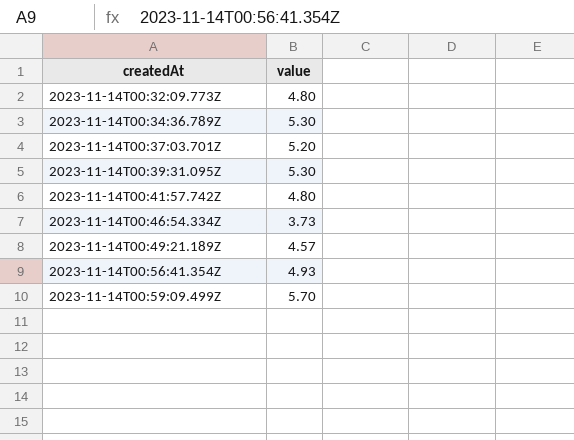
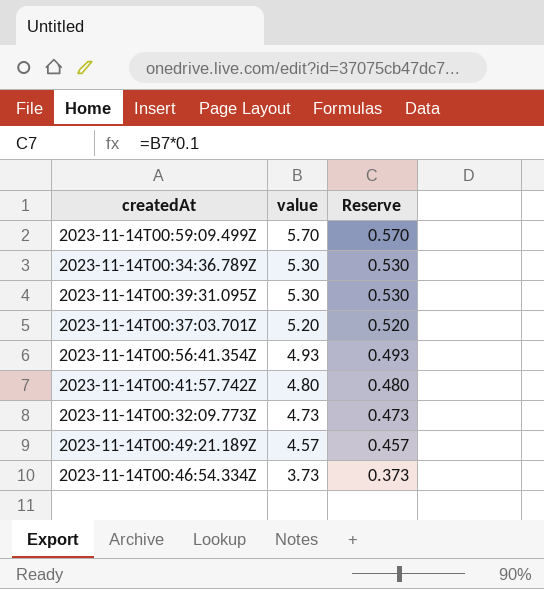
row order: createdAt ascending -> value descending
column Reserve | formula: none -> [value] * 0.1
2023-11-14T00:32:09.773Z | value: 4.80 -> 4.73

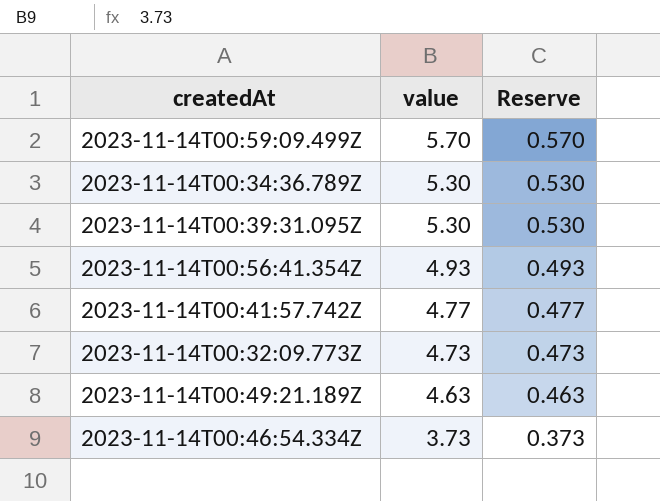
row 2023-11-14T00:37:03.701Z: 5.20 | 0.520 -> none
2023-11-14T00:41:57.742Z | value: 4.80 -> 4.77
2023-11-14T00:41:57.742Z | Reserve: 0.480 -> 0.477
2023-11-14T00:49:21.189Z | value: 4.57 -> 4.63
2023-11-14T00:49:21.189Z | Reserve: 0.457 -> 0.463

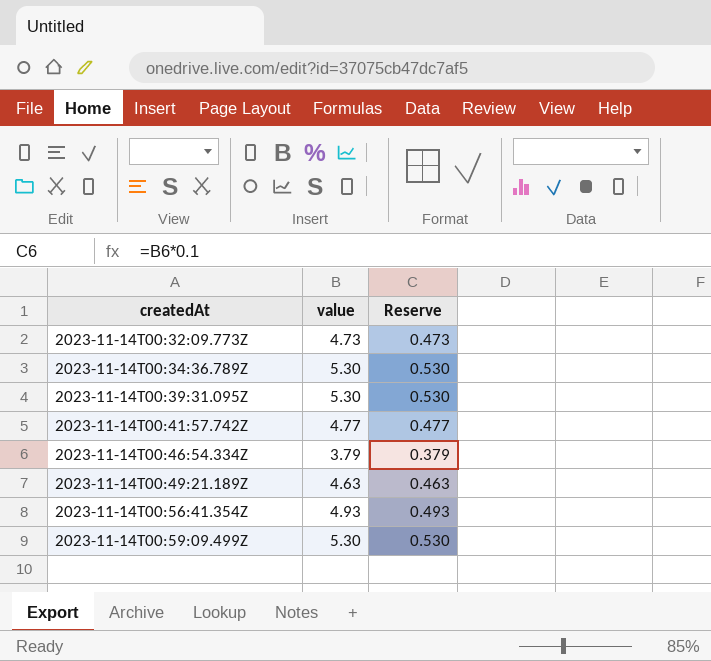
row order: value descending -> createdAt ascending
2023-11-14T00:46:54.334Z | value: 3.73 -> 3.79
2023-11-14T00:46:54.334Z | Reserve: 0.373 -> 0.379
2023-11-14T00:59:09.499Z | value: 5.70 -> 5.30
2023-11-14T00:59:09.499Z | Reserve: 0.570 -> 0.530

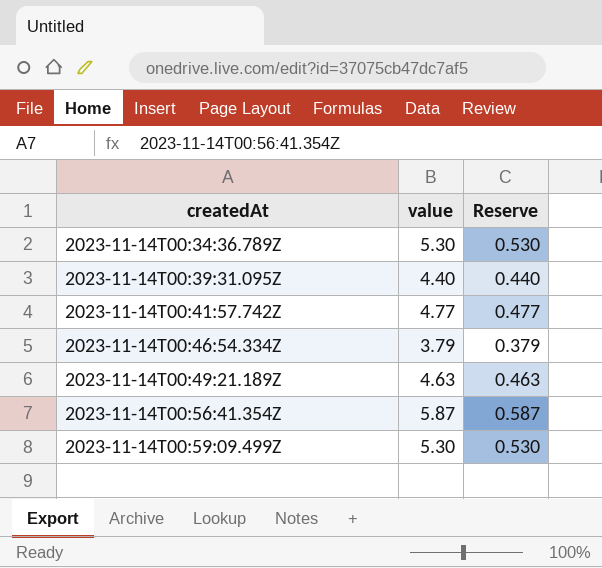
row 2023-11-14T00:32:09.773Z: 4.73 | 0.473 -> none
2023-11-14T00:39:31.095Z | value: 5.30 -> 4.40
2023-11-14T00:39:31.095Z | Reserve: 0.530 -> 0.440
2023-11-14T00:56:41.354Z | value: 4.93 -> 5.87
2023-11-14T00:56:41.354Z | Reserve: 0.493 -> 0.587

